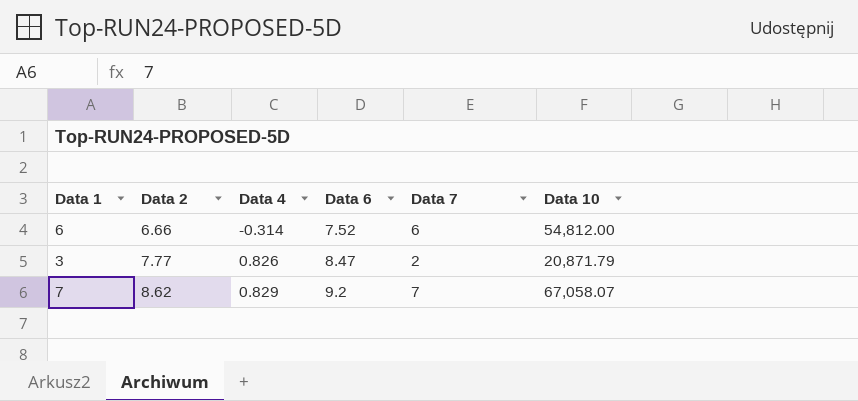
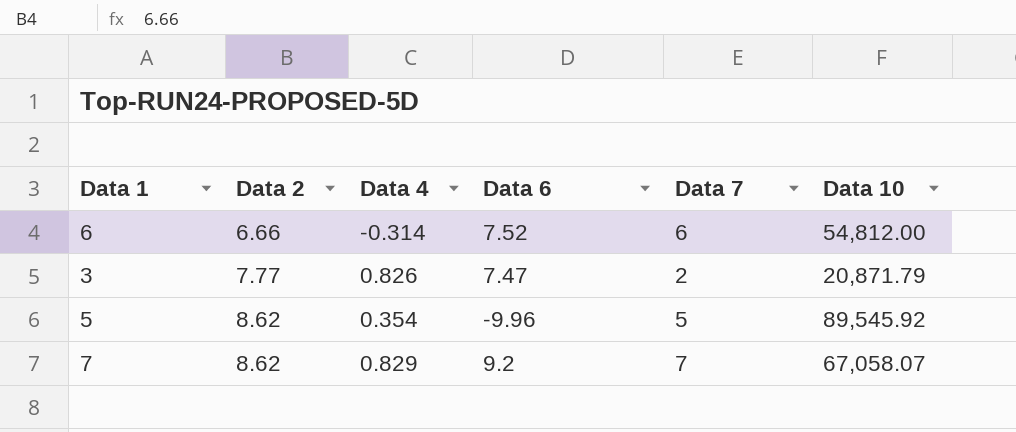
3 | Data 6: 8.47 -> 7.47
row 5: none -> 8.62 | 0.354 | -9.96 | 5 | 89,545.92

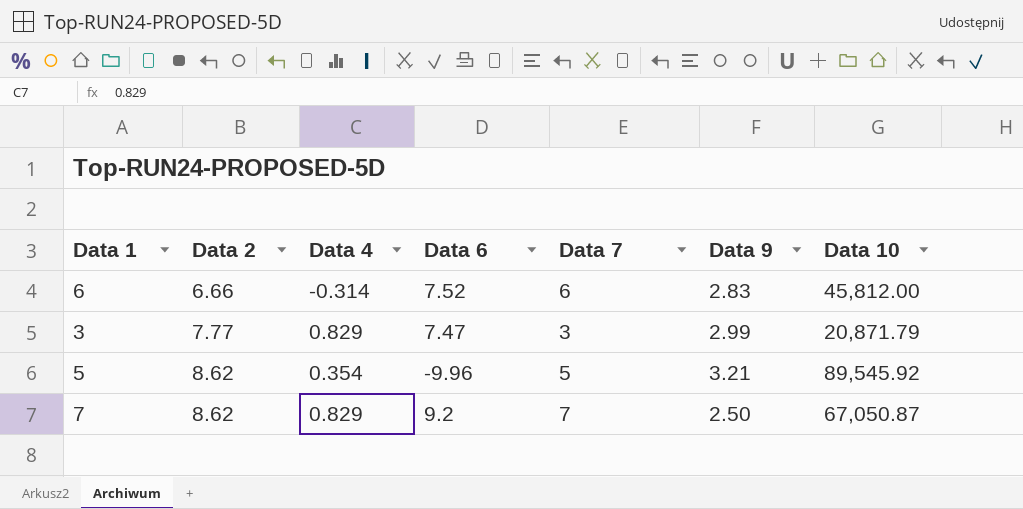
column Data 9 | position: none -> 6
6 | Data 10: 54,812.00 -> 45,812.00
3 | Data 4: 0.826 -> 0.829
3 | Data 7: 2 -> 3
7 | Data 10: 67,058.07 -> 67,050.87

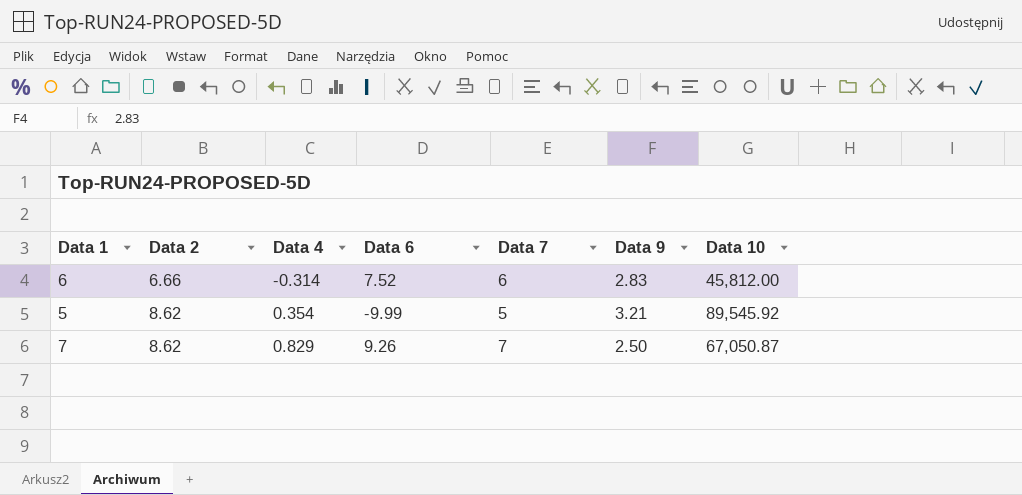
row 3: 7.77 | 0.829 | 7.47 | 3 | 2.99 | 20,871.79 -> none
5 | Data 6: -9.96 -> -9.99
7 | Data 6: 9.2 -> 9.26

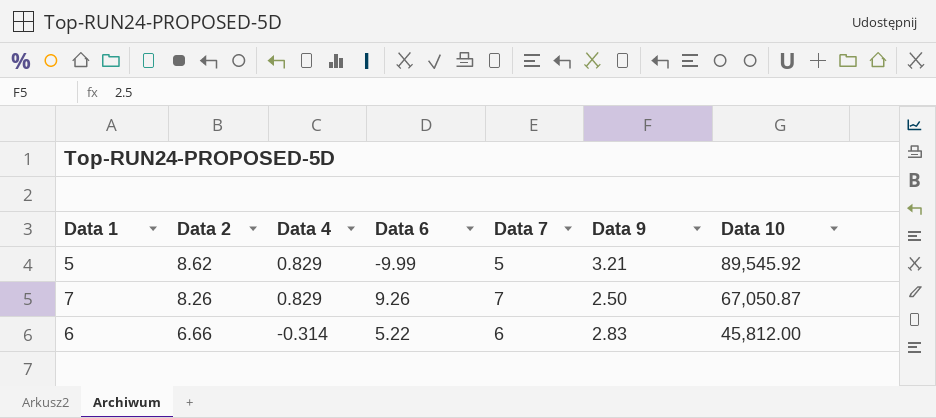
row order: Data 2 ascending -> Data 2 descending
5 | Data 4: 0.354 -> 0.829
7 | Data 2: 8.62 -> 8.26
6 | Data 6: 7.52 -> 5.22

